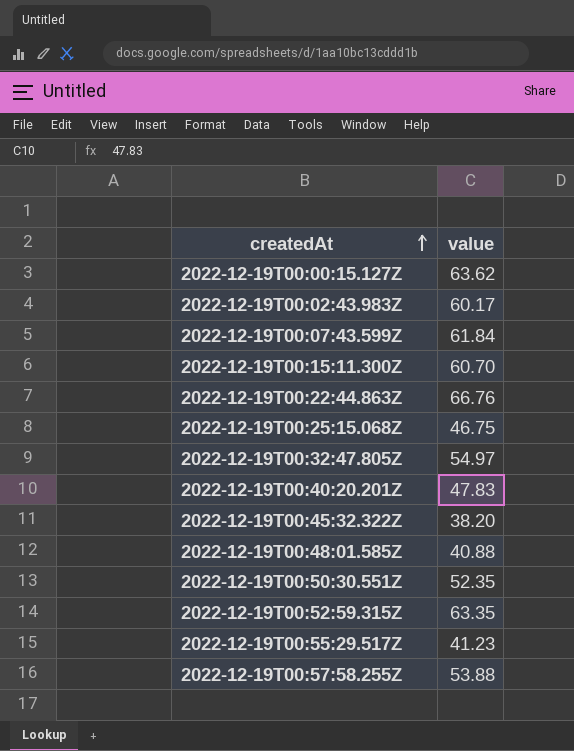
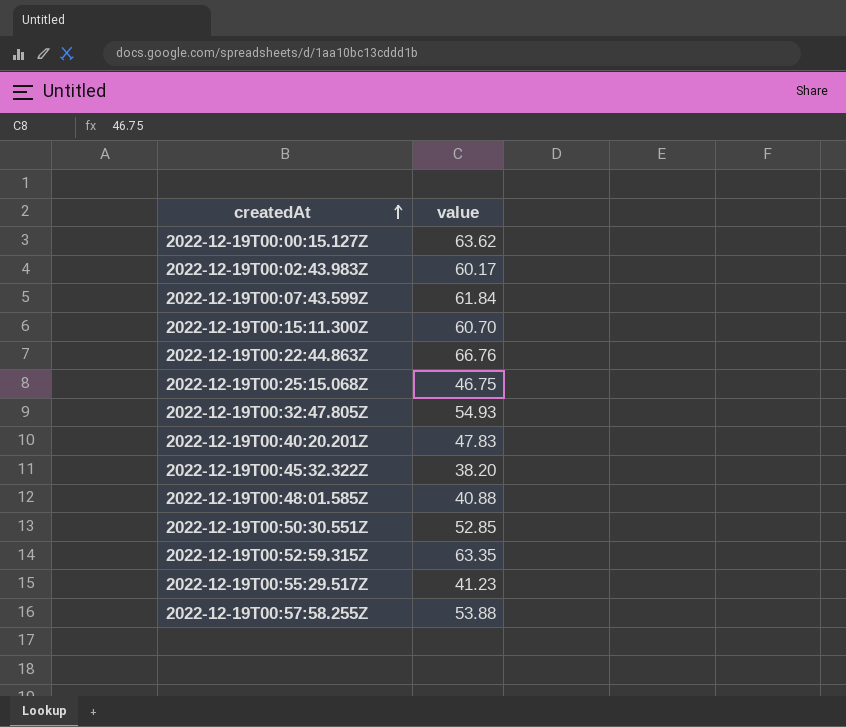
2022-12-19T00:32:47.805Z | value: 54.97 -> 54.93
2022-12-19T00:50:30.551Z | value: 52.35 -> 52.85

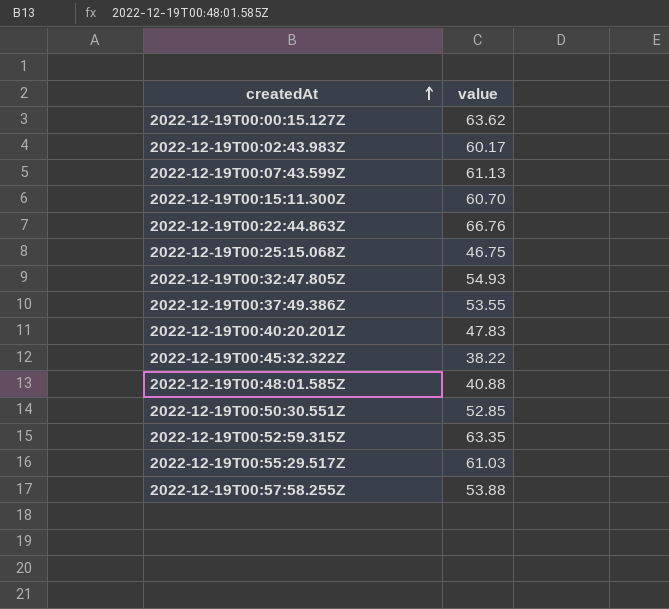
2022-12-19T00:07:43.599Z | value: 61.84 -> 61.13
row 2022-12-19T00:37:49.386Z: none -> 53.55
2022-12-19T00:45:32.322Z | value: 38.20 -> 38.22
2022-12-19T00:55:29.517Z | value: 41.23 -> 61.03

